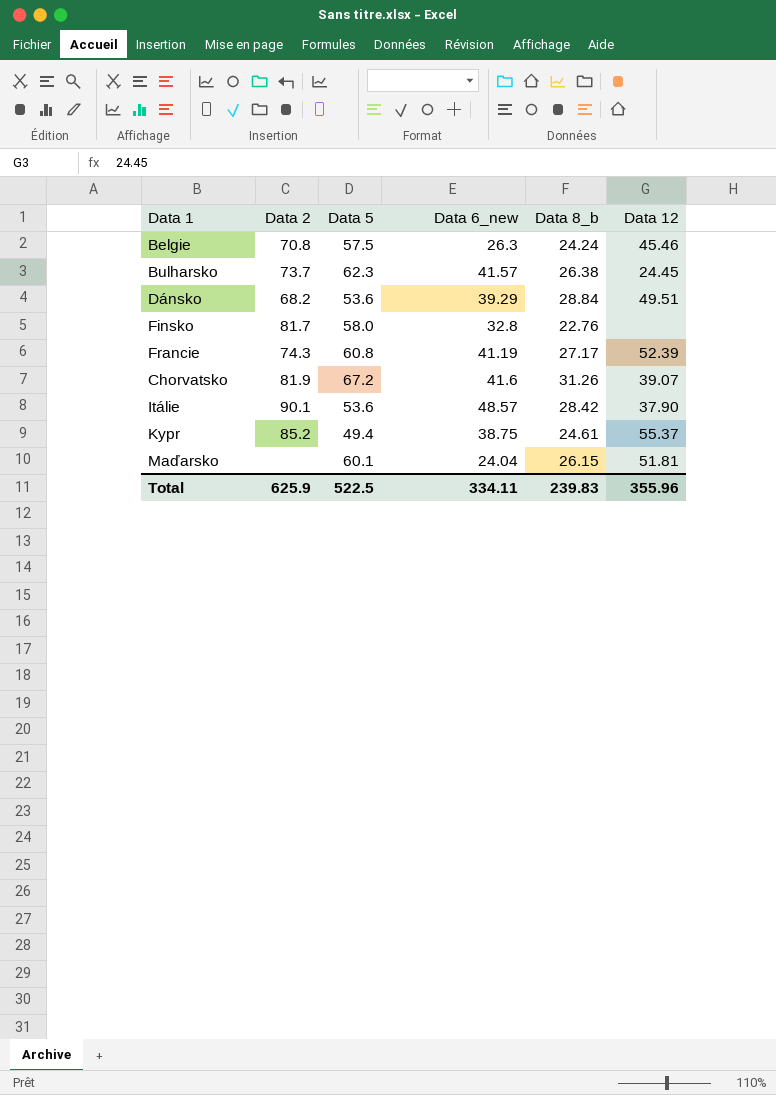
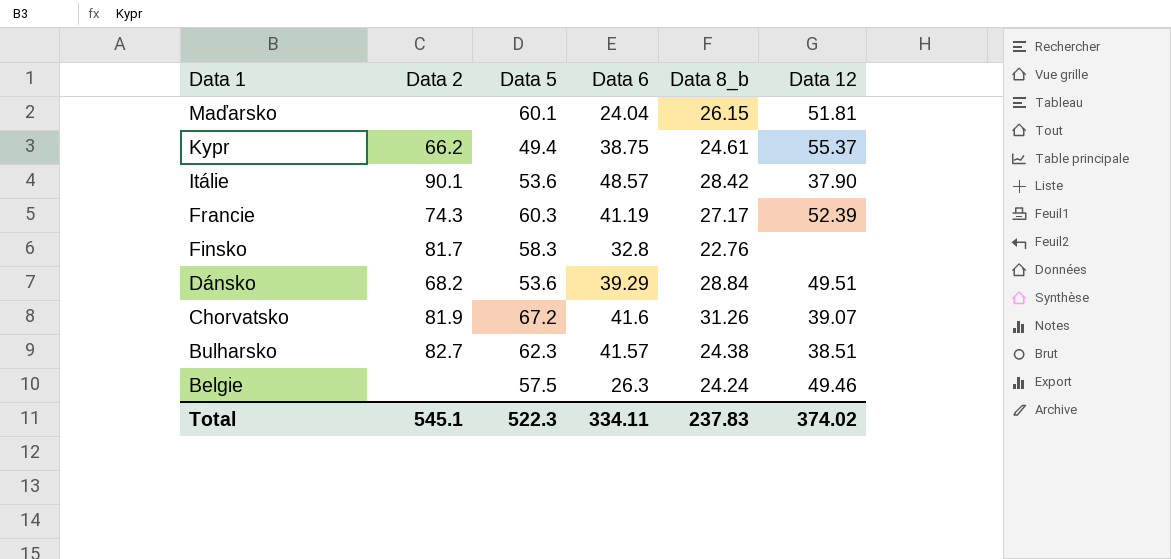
row order: none -> Data 1 descending
column name: Data 6_new -> Data 6
Kypr | Data 2: 85.2 -> 66.2
Francie | Data 5: 60.8 -> 60.3
Finsko | Data 5: 58.0 -> 58.3
Bulharsko | Data 2: 73.7 -> 82.7
Bulharsko | Data 8_b: 26.38 -> 24.38
Bulharsko | Data 12: 24.45 -> 38.51
Belgie | Data 2: 70.8 -> none
Belgie | Data 12: 45.46 -> 49.46
Total | Data 2: 625.9 -> 545.1
Total | Data 5: 522.5 -> 522.3
Total | Data 8_b: 239.83 -> 237.83
Total | Data 12: 355.96 -> 374.02

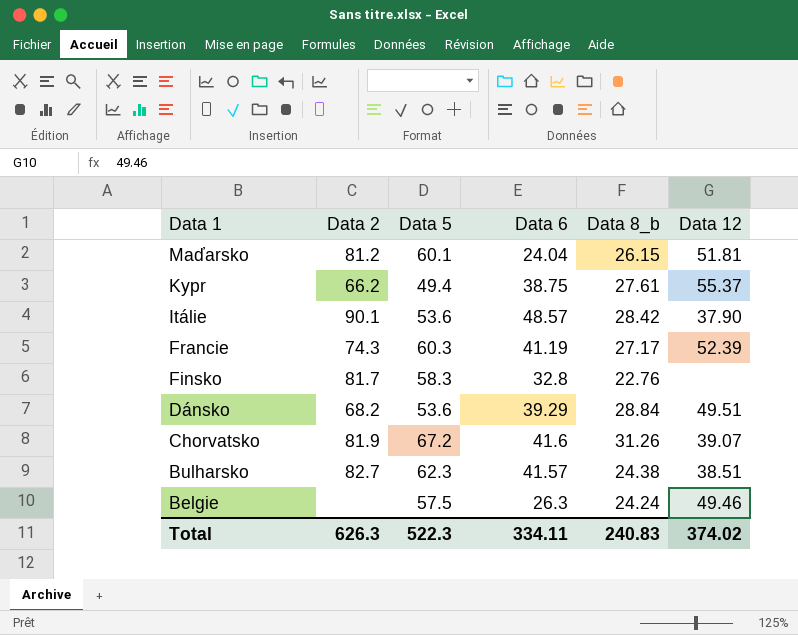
Maďarsko | Data 2: none -> 81.2
Kypr | Data 8_b: 24.61 -> 27.61
Total | Data 2: 545.1 -> 626.3
Total | Data 8_b: 237.83 -> 240.83

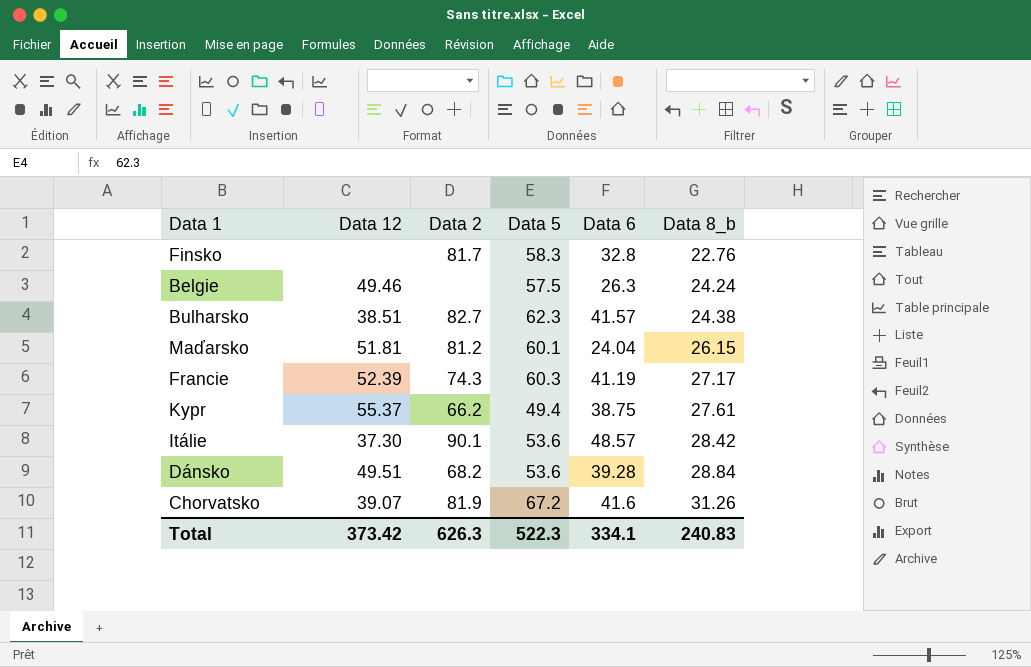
row order: Data 1 descending -> Data 8_b ascending
column Data 12 | position: 6 -> 2
Itálie | Data 12: 37.90 -> 37.30
Dánsko | Data 6: 39.29 -> 39.28
Total | Data 12: 374.02 -> 373.42
Total | Data 6: 334.11 -> 334.1

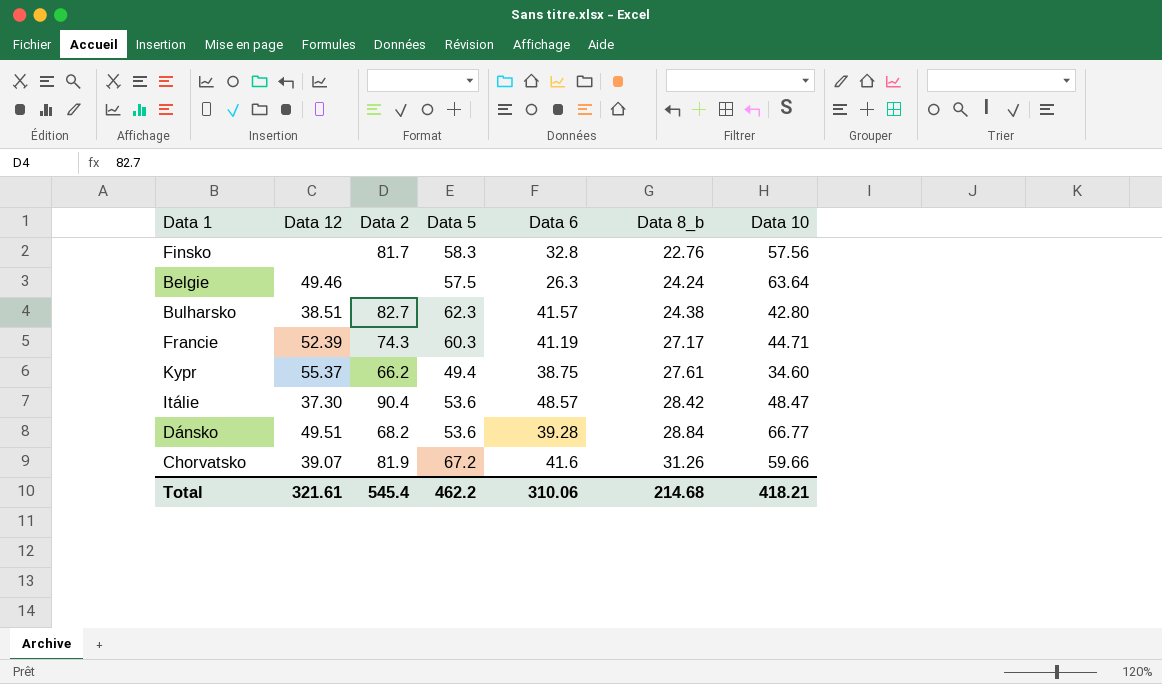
column Data 10 | position: none -> 7
row Maďarsko: 51.81 | 81.2 | 60.1 | 24.04 | 26.15 -> none
Itálie | Data 2: 90.1 -> 90.4
Total | Data 12: 373.42 -> 321.61
Total | Data 2: 626.3 -> 545.4
Total | Data 5: 522.3 -> 462.2
Total | Data 6: 334.1 -> 310.06
Total | Data 8_b: 240.83 -> 214.68

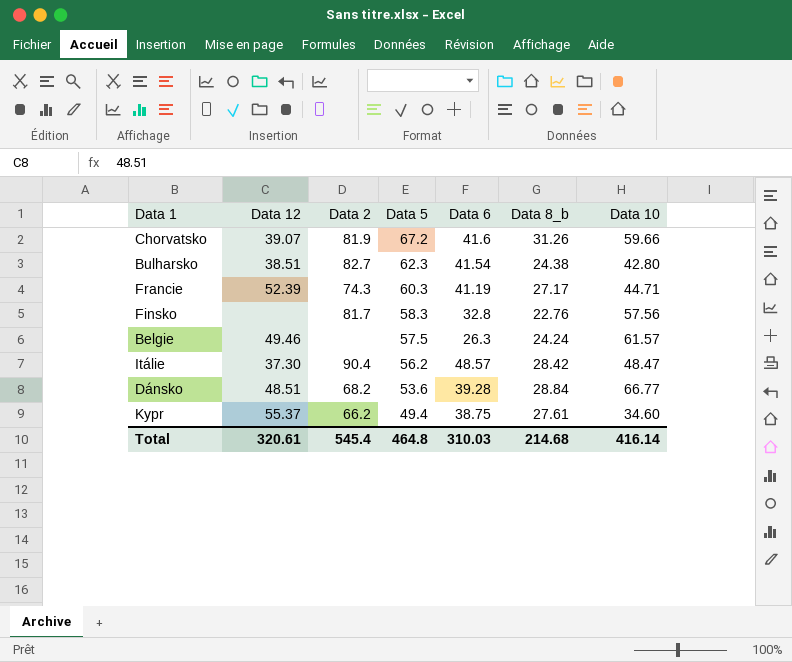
row order: Data 8_b ascending -> Data 5 descending
Bulharsko | Data 6: 41.57 -> 41.54
Belgie | Data 10: 63.64 -> 61.57
Itálie | Data 5: 53.6 -> 56.2
Dánsko | Data 12: 49.51 -> 48.51
Total | Data 12: 321.61 -> 320.61
Total | Data 5: 462.2 -> 464.8
Total | Data 6: 310.06 -> 310.03
Total | Data 10: 418.21 -> 416.14

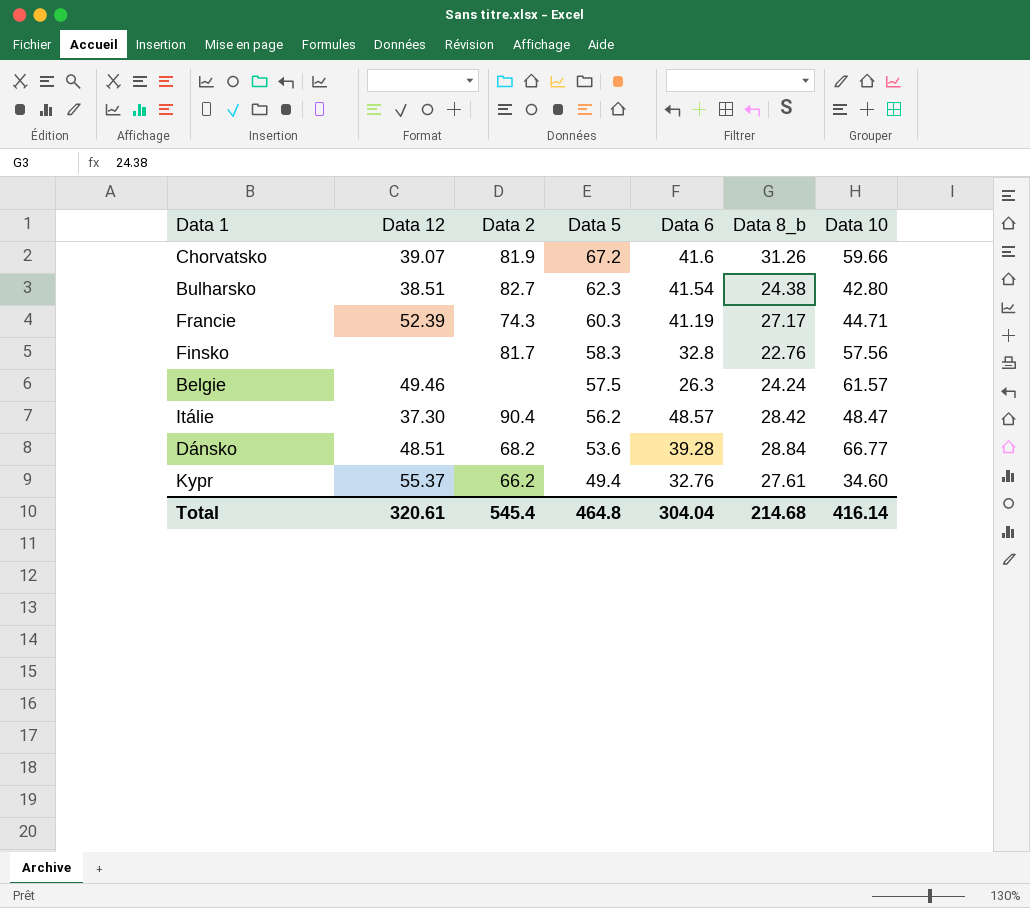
Kypr | Data 6: 38.75 -> 32.76
Total | Data 6: 310.03 -> 304.04

